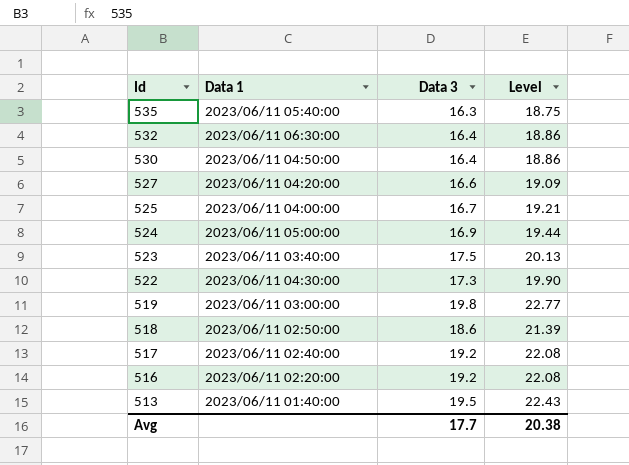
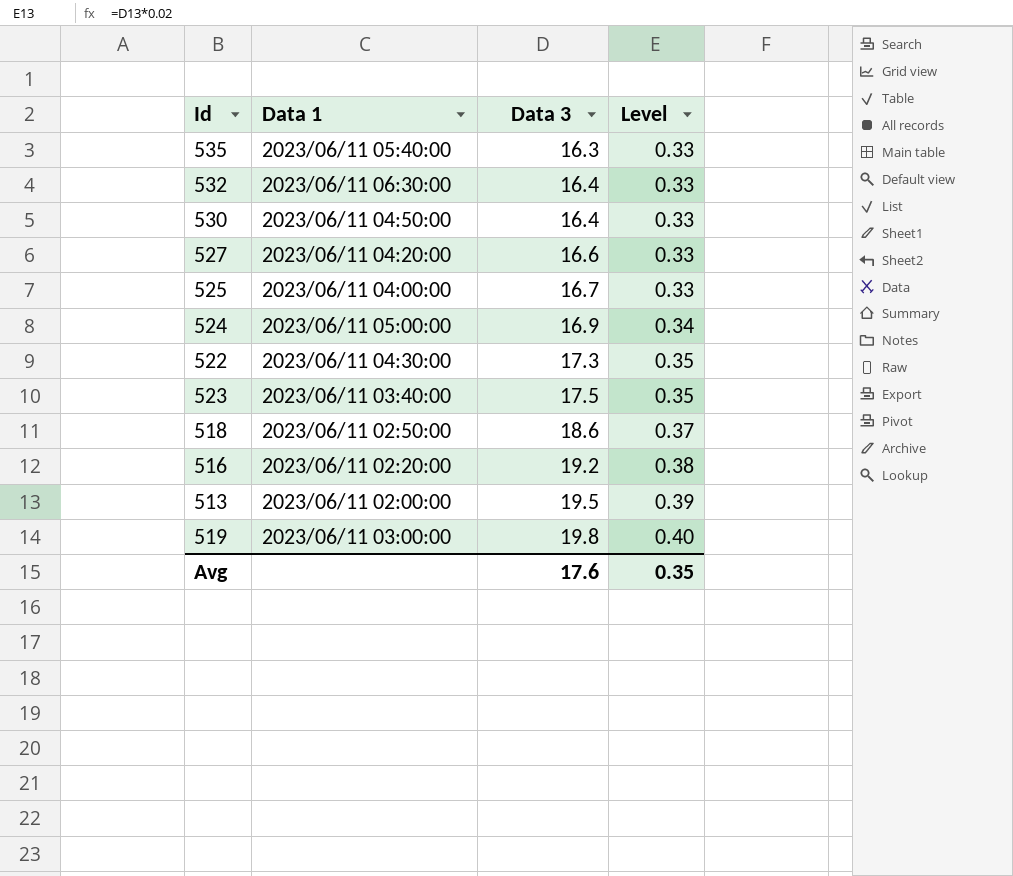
row order: Id descending -> Data 3 ascending
column Level | formula: [Data 3] * 1.15 -> [Data 3] * 0.02
row 517: 2023/06/11 02:40:00 | 19.2 | 22.08 -> none
513 | Data 1: 2023/06/11 01:40:00 -> 2023/06/11 02:00:00
Avg | Data 3: 17.7 -> 17.6
Avg | Level: 20.38 -> 0.35

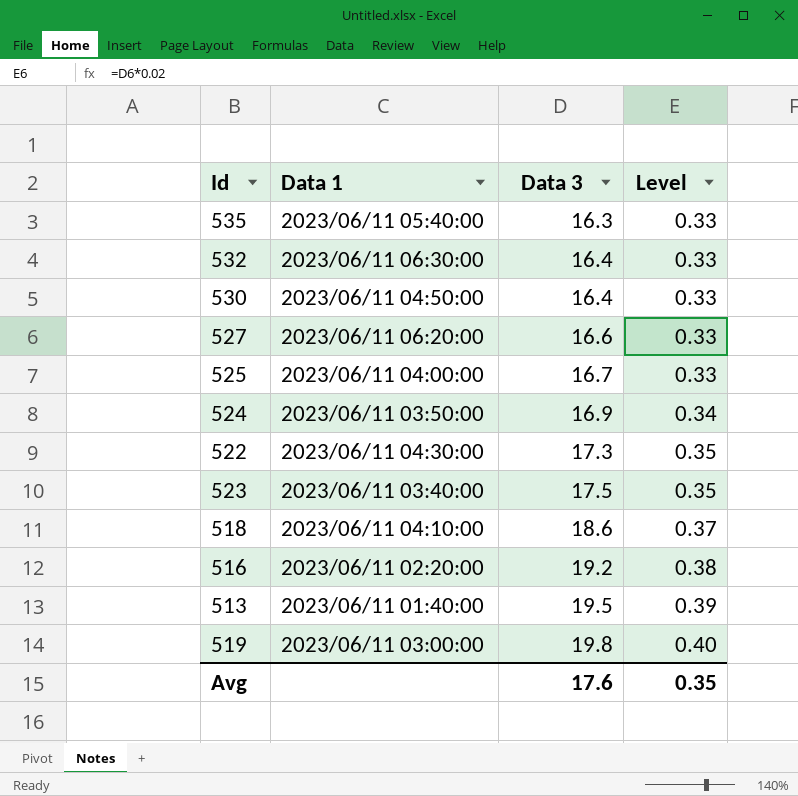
527 | Data 1: 2023/06/11 04:20:00 -> 2023/06/11 06:20:00
524 | Data 1: 2023/06/11 05:00:00 -> 2023/06/11 03:50:00
518 | Data 1: 2023/06/11 02:50:00 -> 2023/06/11 04:10:00
513 | Data 1: 2023/06/11 02:00:00 -> 2023/06/11 01:40:00

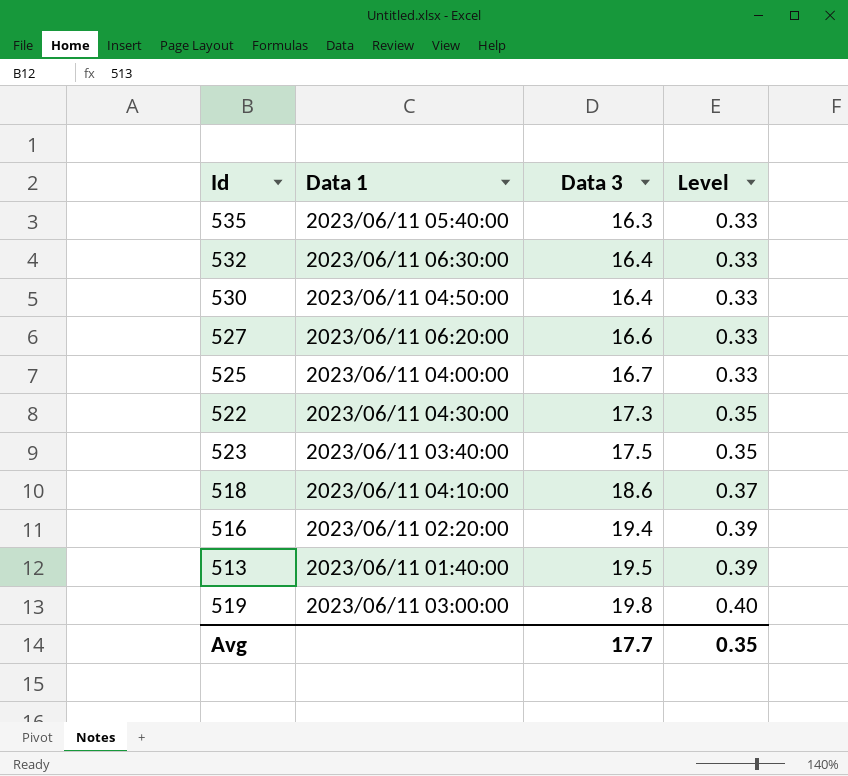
row 524: 2023/06/11 03:50:00 | 16.9 | 0.34 -> none
516 | Data 3: 19.2 -> 19.4
516 | Level: 0.38 -> 0.39
Avg | Data 3: 17.6 -> 17.7

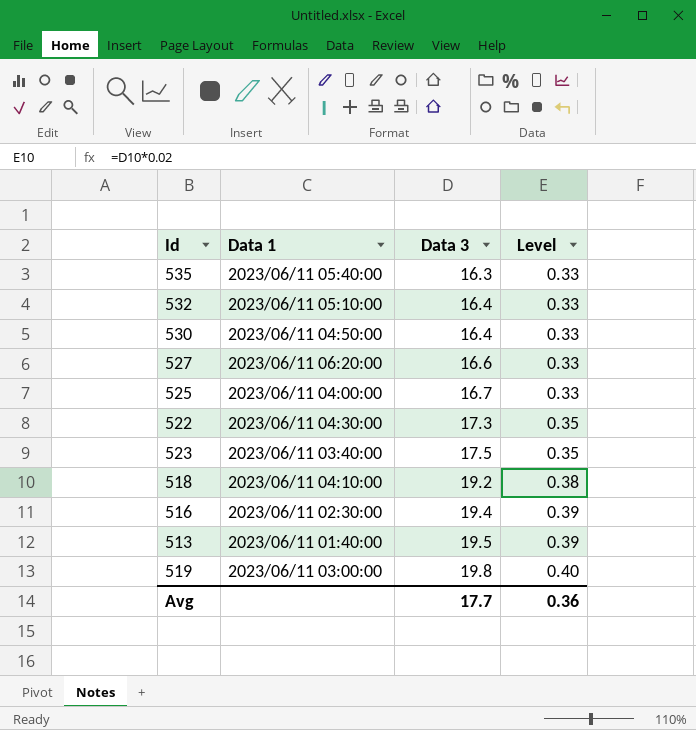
532 | Data 1: 2023/06/11 06:30:00 -> 2023/06/11 05:10:00
518 | Data 3: 18.6 -> 19.2
518 | Level: 0.37 -> 0.38
516 | Data 1: 2023/06/11 02:20:00 -> 2023/06/11 02:30:00
Avg | Level: 0.35 -> 0.36

